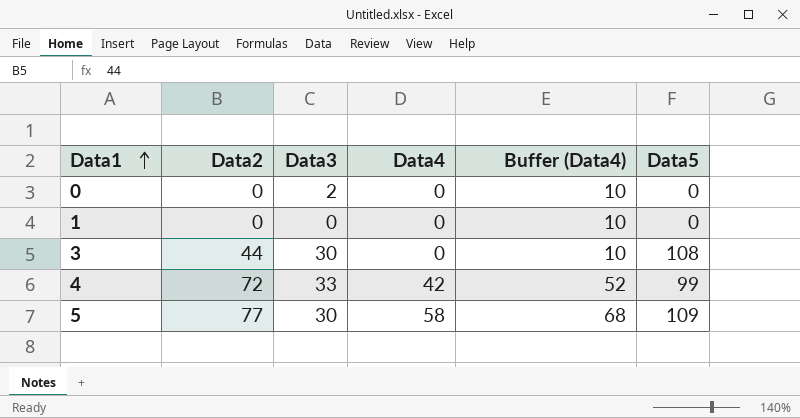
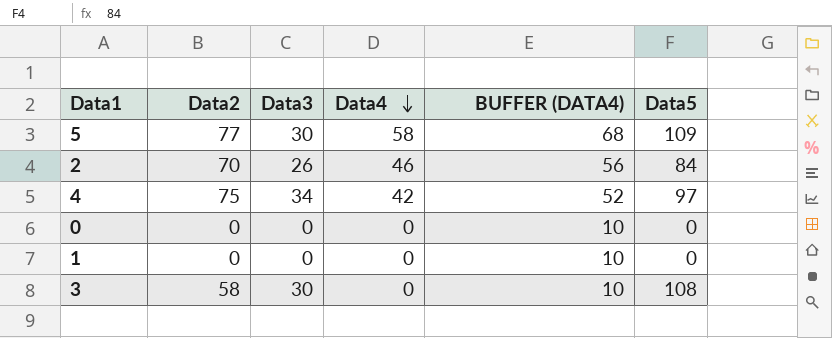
row order: Data1 ascending -> Data4 descending
column name: Buffer (Data4) -> BUFFER (DATA4)
row 2: none -> 70 | 26 | 46 | 56 | 84
4 | Data2: 72 -> 75
4 | Data3: 33 -> 34
4 | Data5: 99 -> 97
0 | Data3: 2 -> 0
3 | Data2: 44 -> 58

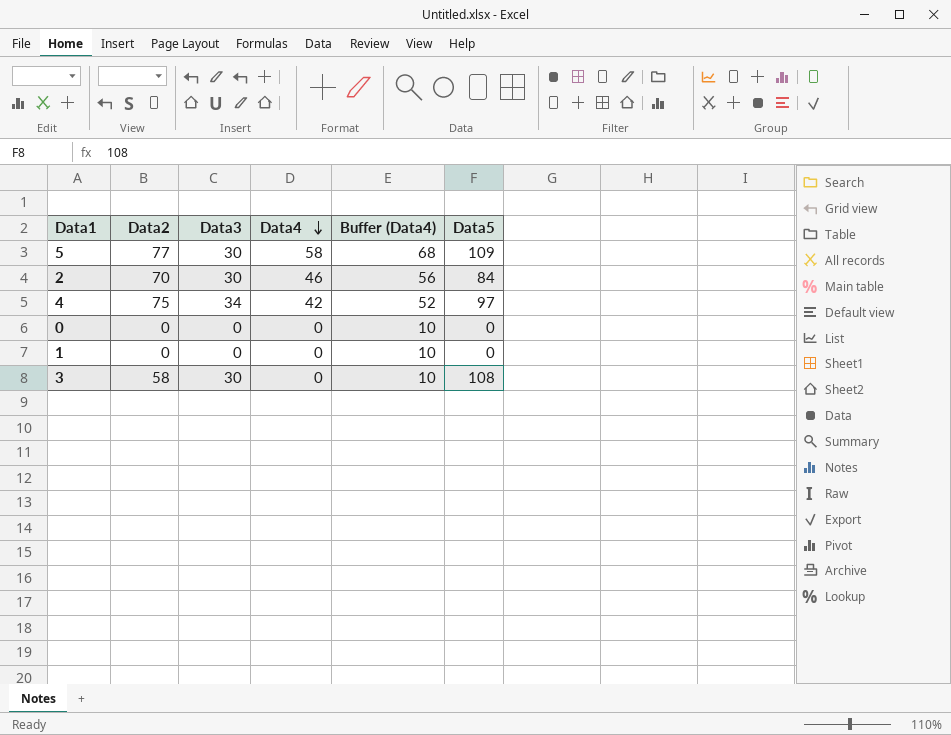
column name: BUFFER (DATA4) -> Buffer (Data4)
2 | Data3: 26 -> 30

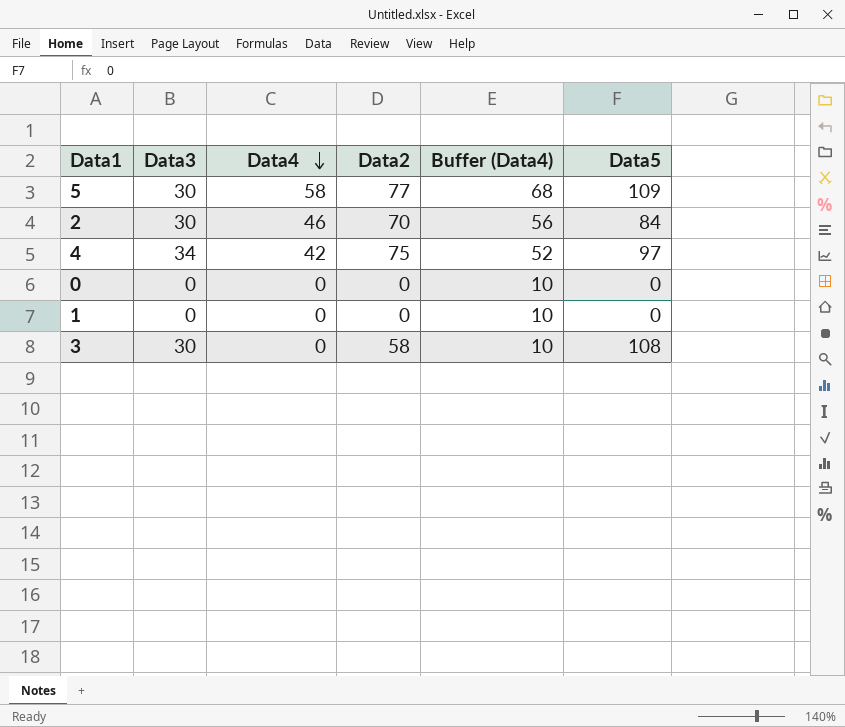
column Data2 | position: 2 -> 4

